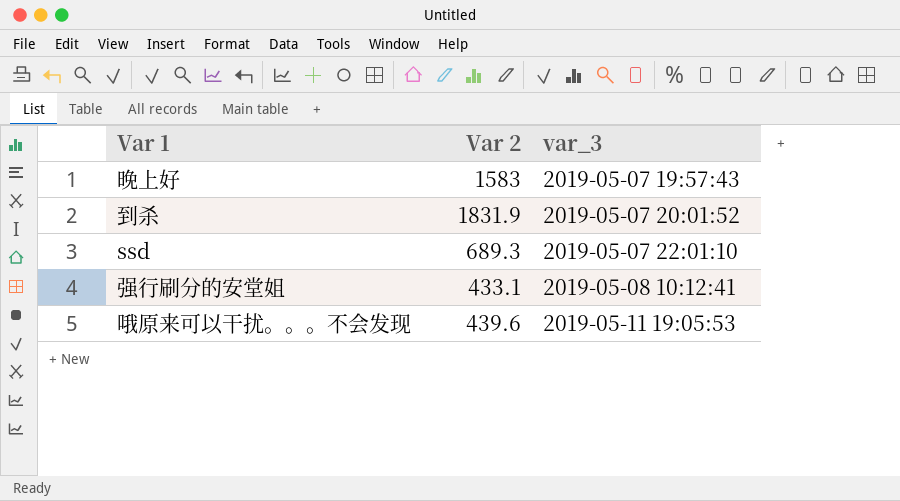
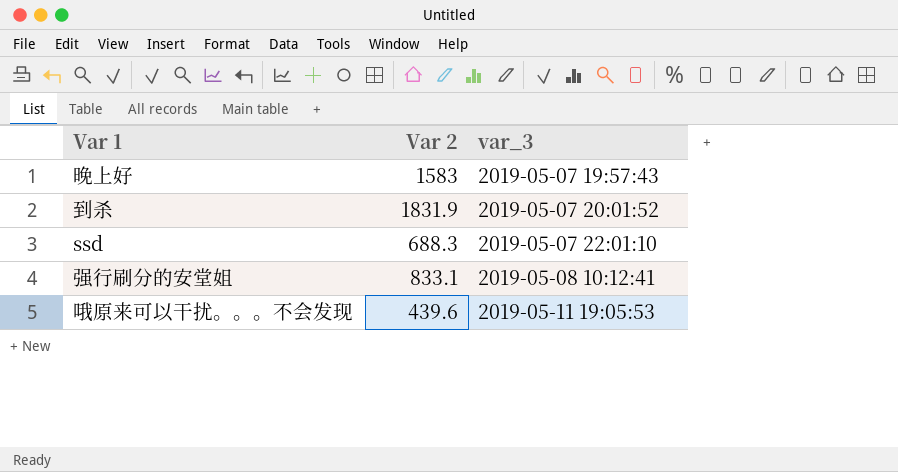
ssd | Var 2: 689.3 -> 688.3
强行刷分的安堂姐 | Var 2: 433.1 -> 833.1

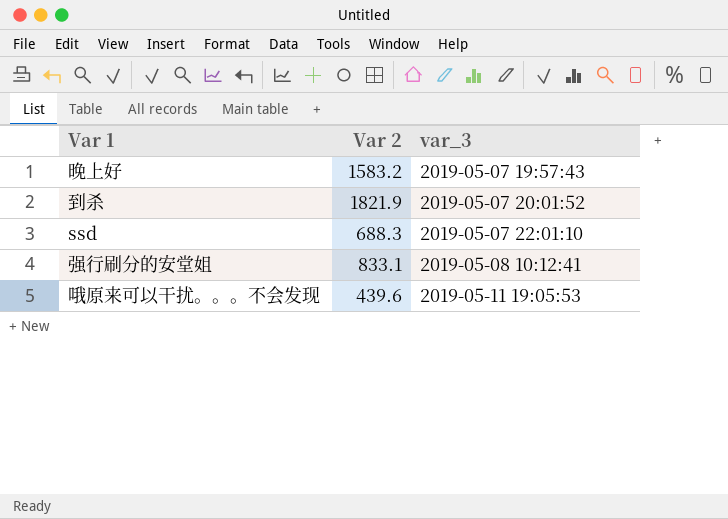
晚上好 | Var 2: 1583 -> 1583.2
到杀 | Var 2: 1831.9 -> 1821.9

